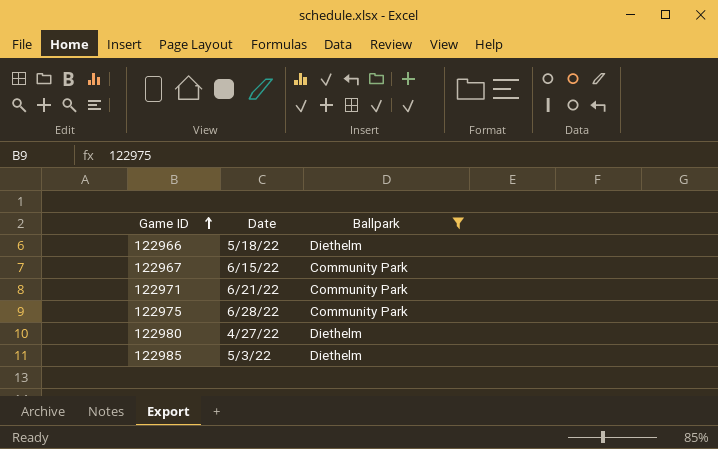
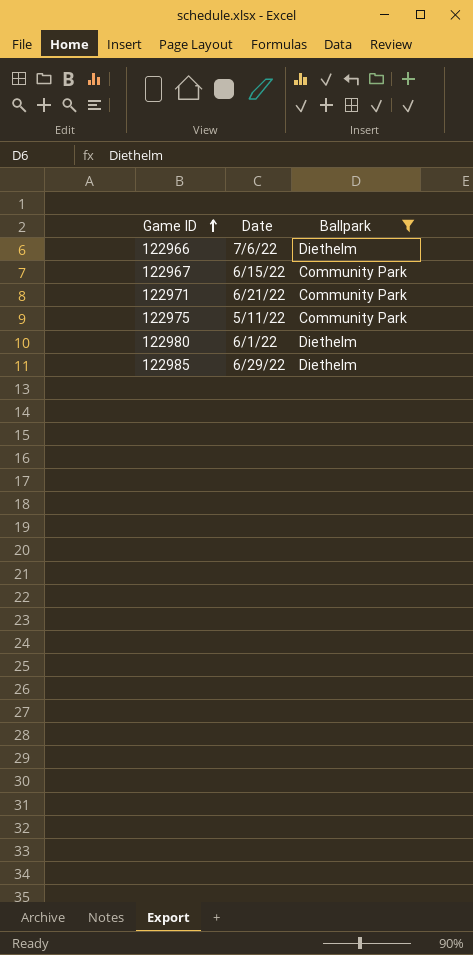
122966 | Date: 5/18/22 -> 7/6/22
122975 | Date: 6/28/22 -> 5/11/22
122980 | Date: 4/27/22 -> 6/1/22
122985 | Date: 5/3/22 -> 6/29/22

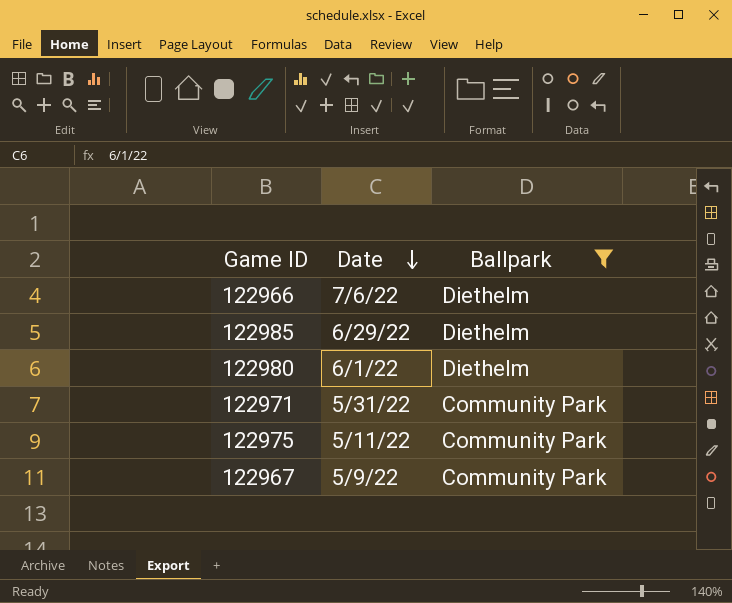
row order: Game ID ascending -> Date descending
122971 | Date: 6/21/22 -> 5/31/22
122967 | Date: 6/15/22 -> 5/9/22

